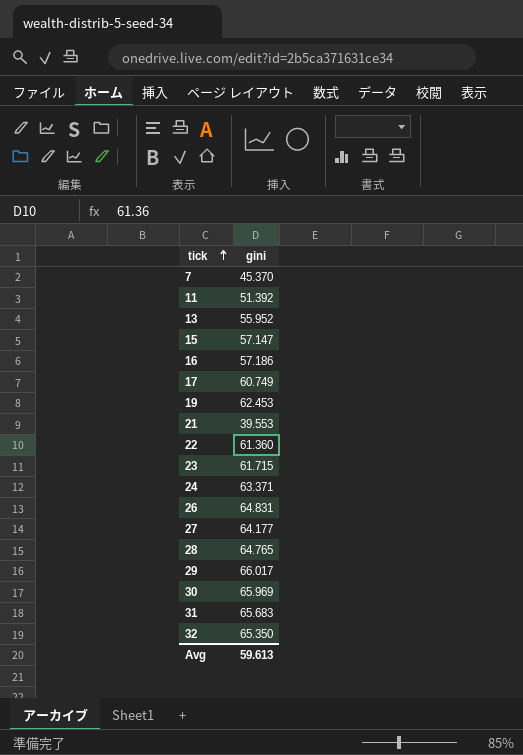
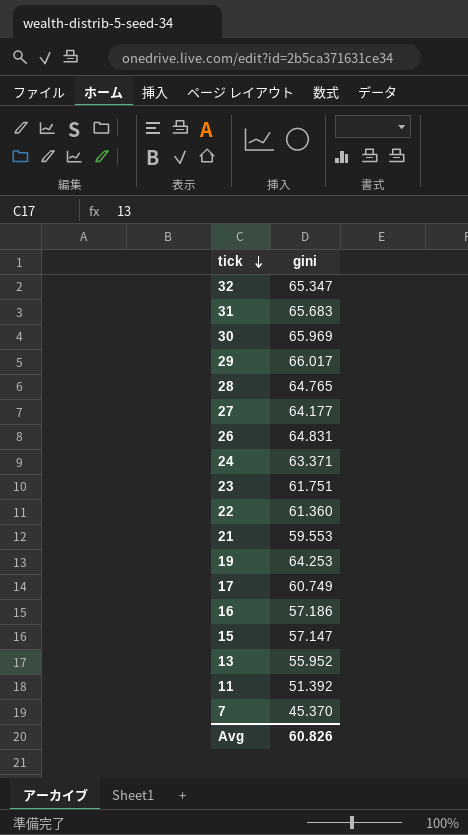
row order: tick ascending -> tick descending
32 | gini: 65.350 -> 65.347
23 | gini: 61.715 -> 61.751
21 | gini: 39.553 -> 59.553
19 | gini: 62.453 -> 64.253
Avg | gini: 59.613 -> 60.826

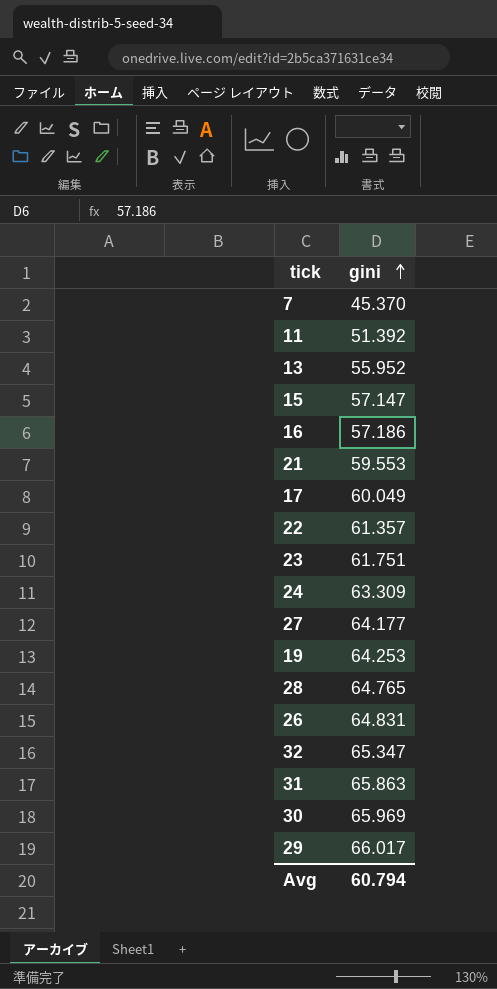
row order: tick descending -> gini ascending
17 | gini: 60.749 -> 60.049
22 | gini: 61.360 -> 61.357
24 | gini: 63.371 -> 63.309
31 | gini: 65.683 -> 65.863
Avg | gini: 60.826 -> 60.794

